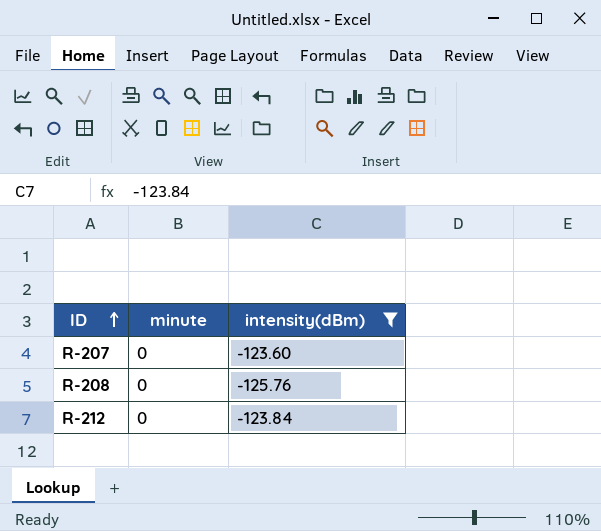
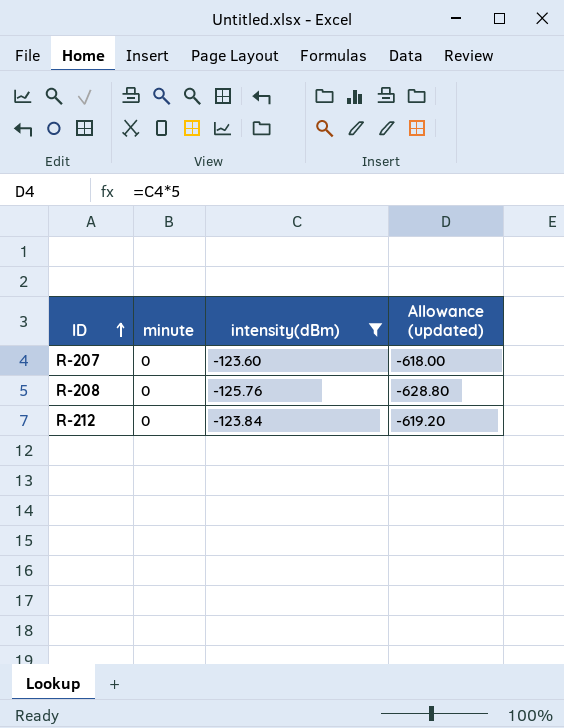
column Allowance (updated) | formula: none -> [intensity(dBm)] * 5

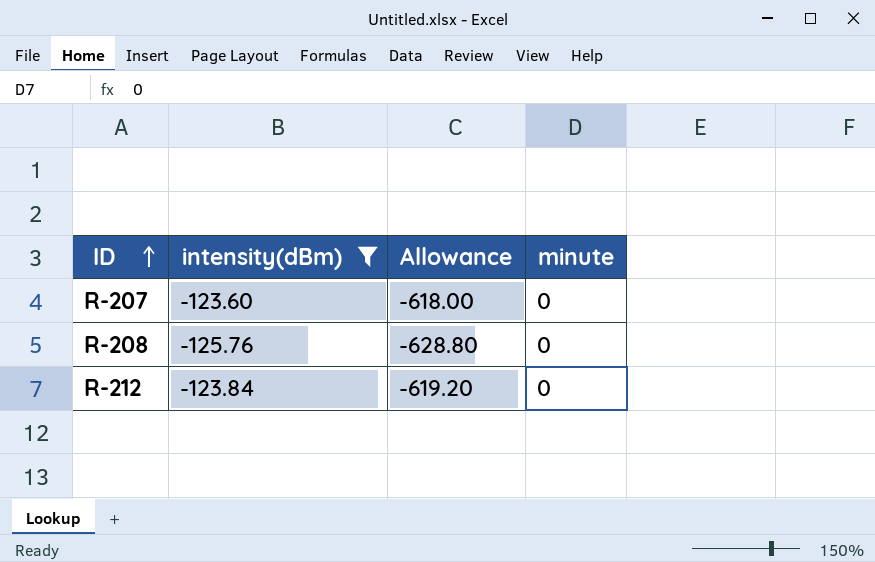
column name: Allowance (updated) -> Allowance
column minute | position: 2 -> 4

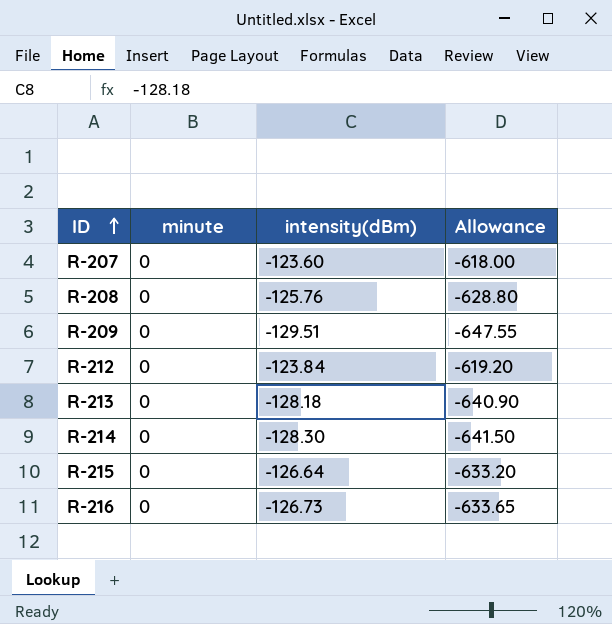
filter: intensity(dBm) >= -125.76 -> none
column minute | position: 4 -> 2

